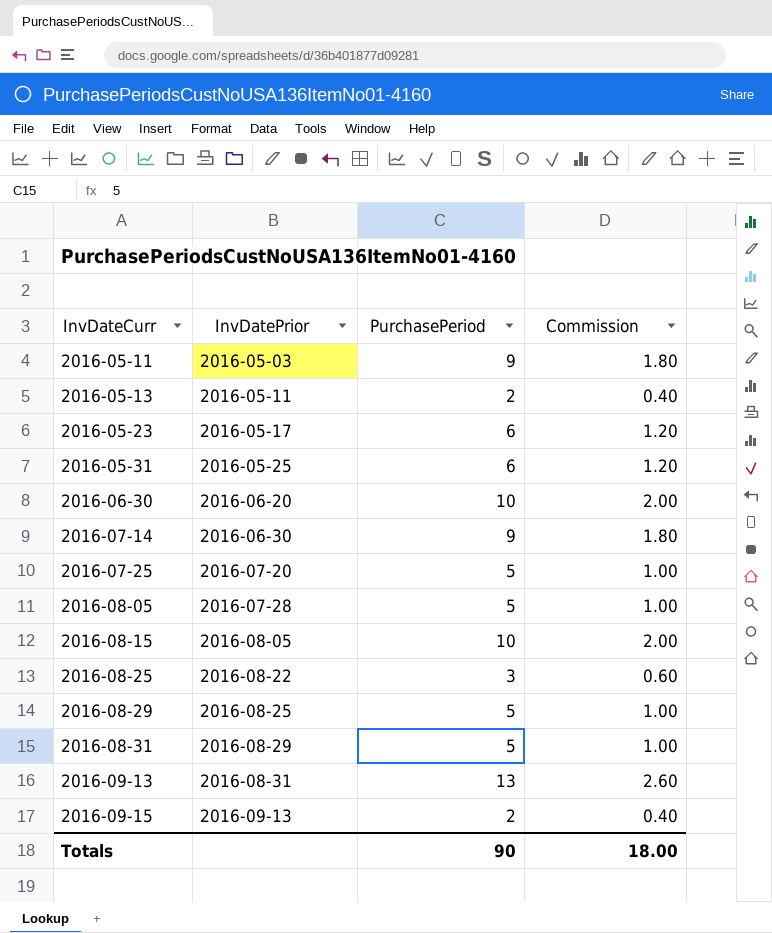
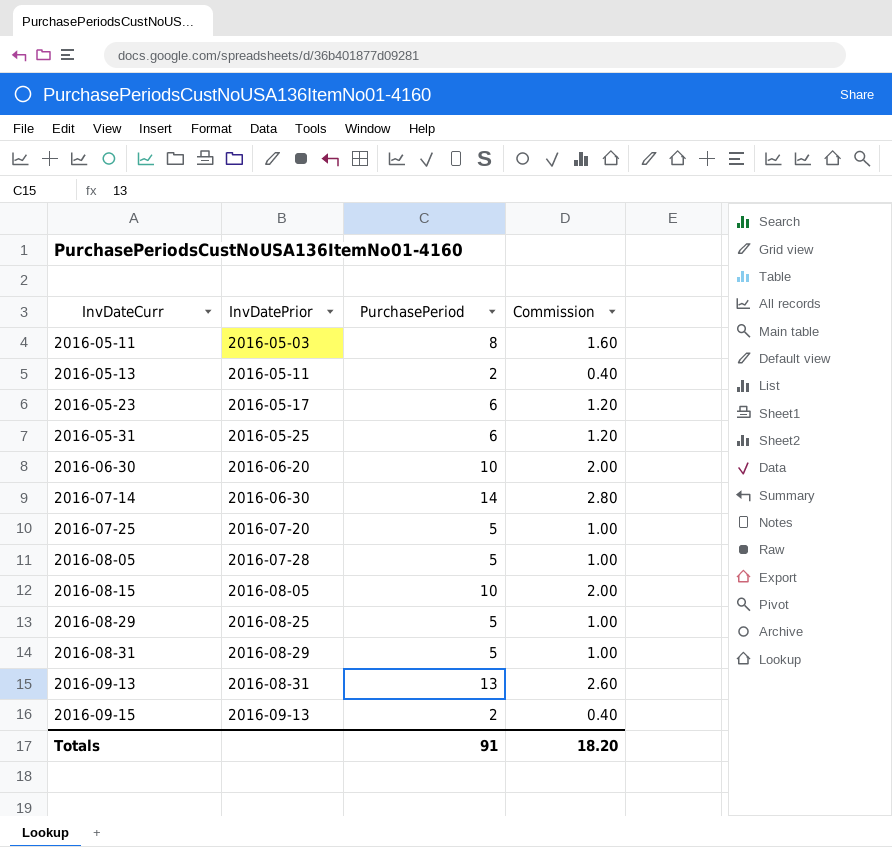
row 2016-08-25: 2016-08-22 | 3 | 0.60 -> none
2016-05-11 | PurchasePeriod: 9 -> 8
2016-05-11 | Commission: 1.80 -> 1.60
2016-07-14 | PurchasePeriod: 9 -> 14
2016-07-14 | Commission: 1.80 -> 2.80
Totals | PurchasePeriod: 90 -> 91
Totals | Commission: 18.00 -> 18.20

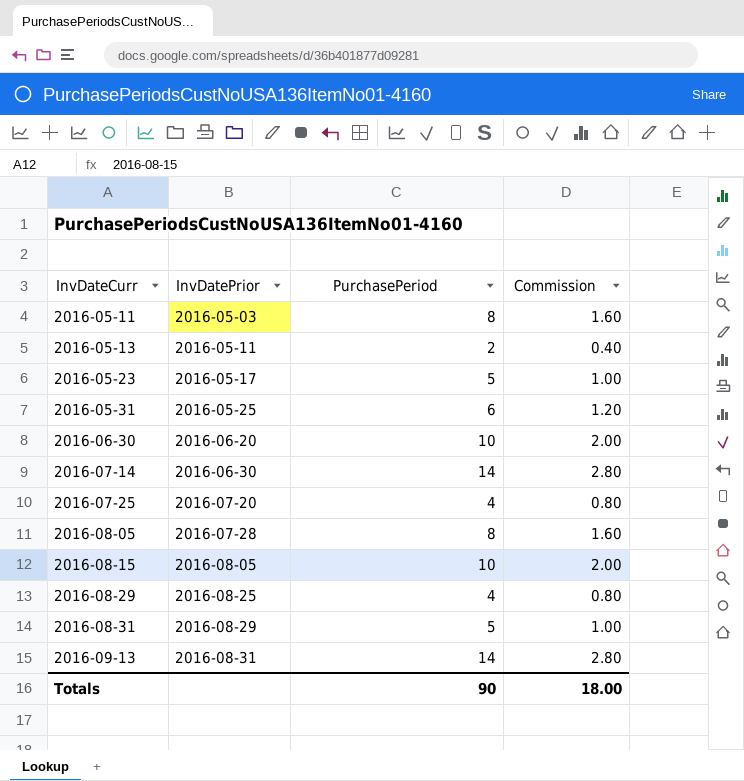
row 2016-09-15: 2016-09-13 | 2 | 0.40 -> none
2016-05-23 | PurchasePeriod: 6 -> 5
2016-05-23 | Commission: 1.20 -> 1.00
2016-07-25 | PurchasePeriod: 5 -> 4
2016-07-25 | Commission: 1.00 -> 0.80
2016-08-05 | PurchasePeriod: 5 -> 8
2016-08-05 | Commission: 1.00 -> 1.60
2016-08-29 | PurchasePeriod: 5 -> 4
2016-08-29 | Commission: 1.00 -> 0.80
2016-09-13 | PurchasePeriod: 13 -> 14
2016-09-13 | Commission: 2.60 -> 2.80
Totals | PurchasePeriod: 91 -> 90
Totals | Commission: 18.20 -> 18.00

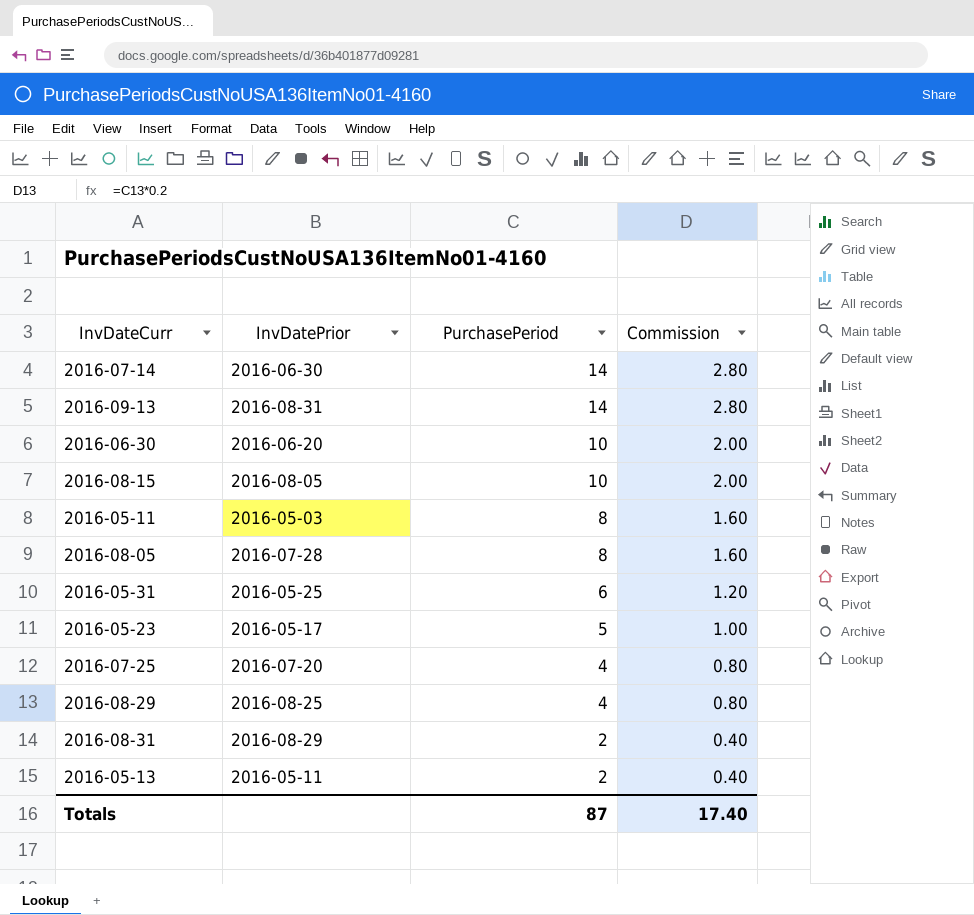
row order: InvDateCurr ascending -> PurchasePeriod descending
2016-08-31 | PurchasePeriod: 5 -> 2
2016-08-31 | Commission: 1.00 -> 0.40
Totals | PurchasePeriod: 90 -> 87
Totals | Commission: 18.00 -> 17.40

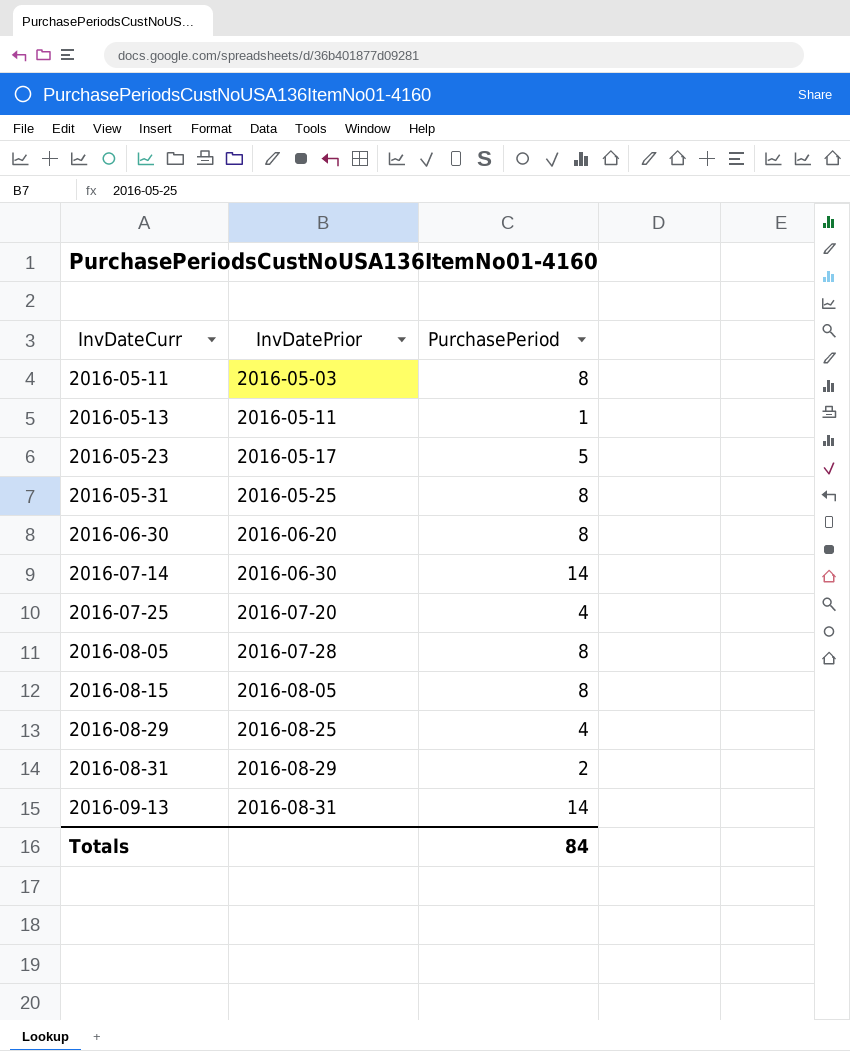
row order: PurchasePeriod descending -> InvDateCurr ascending
column Commission | formula: [PurchasePeriod] * 0.2 -> none
2016-05-13 | PurchasePeriod: 2 -> 1
2016-05-31 | PurchasePeriod: 6 -> 8
2016-06-30 | PurchasePeriod: 10 -> 8
2016-08-15 | PurchasePeriod: 10 -> 8
Totals | PurchasePeriod: 87 -> 84

